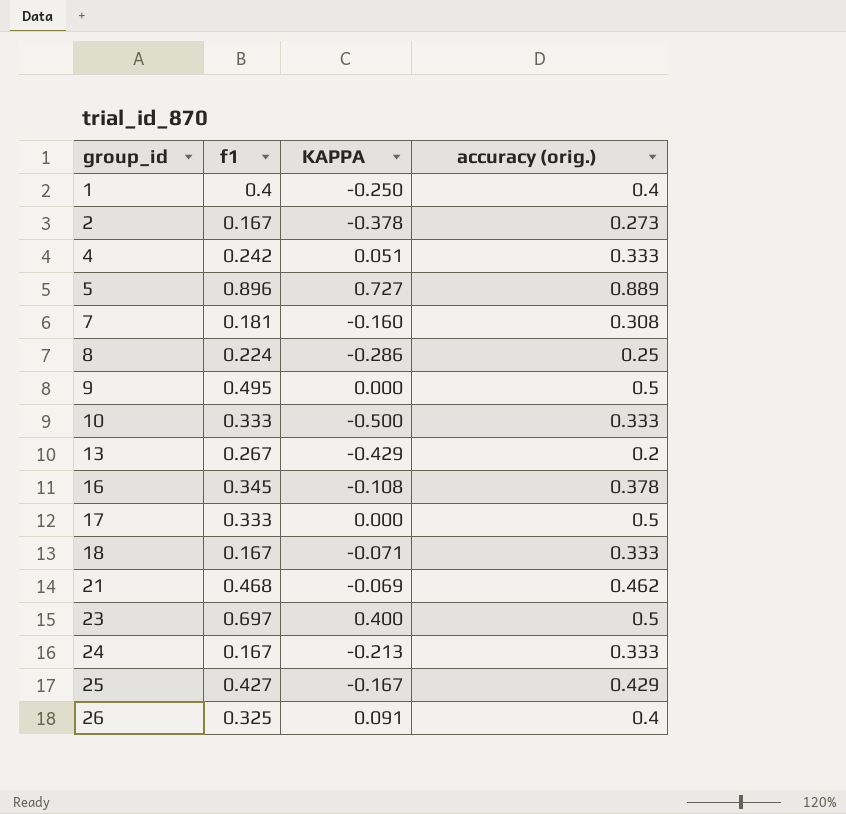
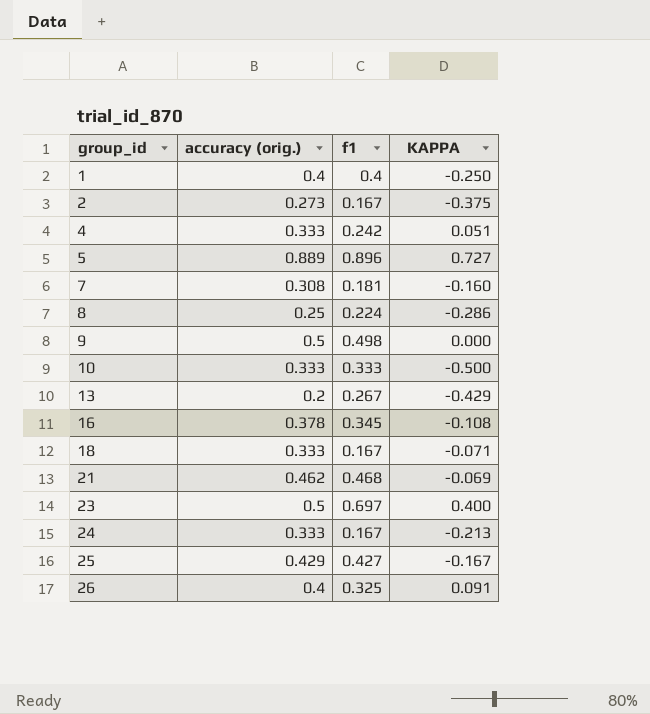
column accuracy (orig.) | position: 4 -> 2
row 17: 0.333 | 0.000 | 0.5 -> none
2 | KAPPA: -0.378 -> -0.375
9 | f1: 0.495 -> 0.498

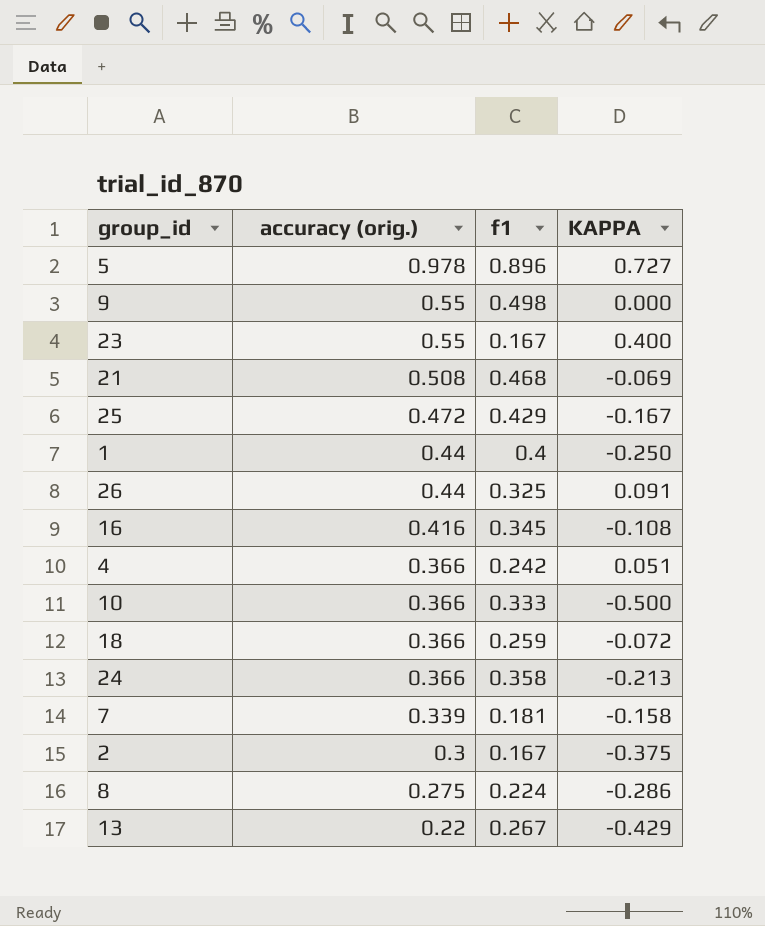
row order: group_id ascending -> accuracy (orig.) descending
5 | accuracy (orig.): 0.889 -> 0.978
9 | accuracy (orig.): 0.5 -> 0.55
23 | accuracy (orig.): 0.5 -> 0.55
23 | f1: 0.697 -> 0.167
21 | accuracy (orig.): 0.462 -> 0.508
25 | accuracy (orig.): 0.429 -> 0.472
25 | f1: 0.427 -> 0.429
1 | accuracy (orig.): 0.4 -> 0.44
26 | accuracy (orig.): 0.4 -> 0.44
16 | accuracy (orig.): 0.378 -> 0.416
4 | accuracy (orig.): 0.333 -> 0.366
10 | accuracy (orig.): 0.333 -> 0.366
18 | accuracy (orig.): 0.333 -> 0.366
18 | f1: 0.167 -> 0.259
18 | KAPPA: -0.071 -> -0.072
24 | accuracy (orig.): 0.333 -> 0.366
24 | f1: 0.167 -> 0.358
7 | accuracy (orig.): 0.308 -> 0.339
7 | KAPPA: -0.160 -> -0.158
2 | accuracy (orig.): 0.273 -> 0.3
8 | accuracy (orig.): 0.25 -> 0.275
13 | accuracy (orig.): 0.2 -> 0.22

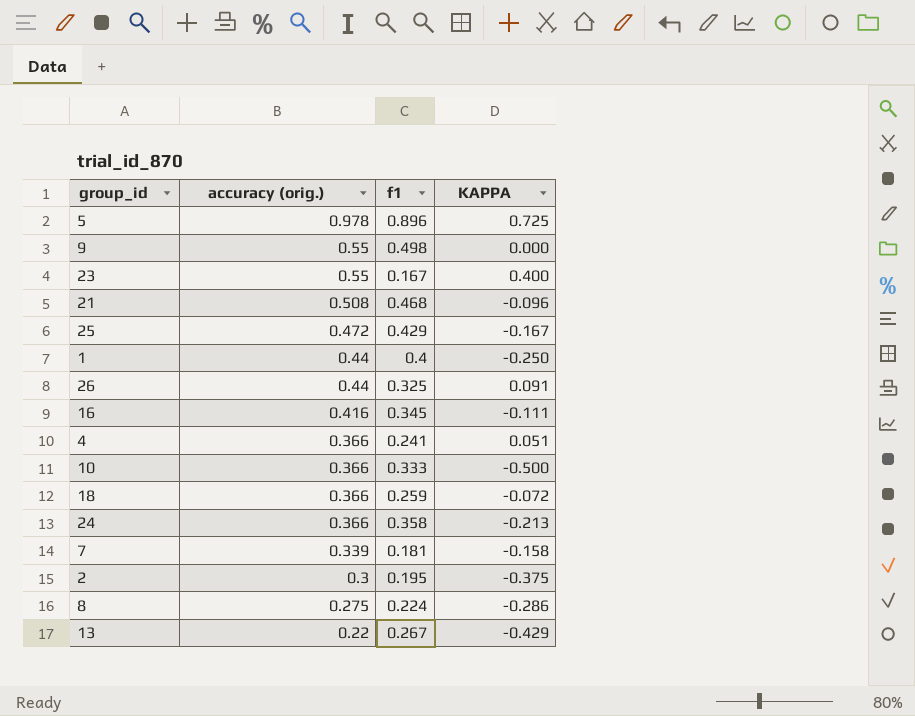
5 | KAPPA: 0.727 -> 0.725
21 | KAPPA: -0.069 -> -0.096
16 | KAPPA: -0.108 -> -0.111
4 | f1: 0.242 -> 0.241
2 | f1: 0.167 -> 0.195

